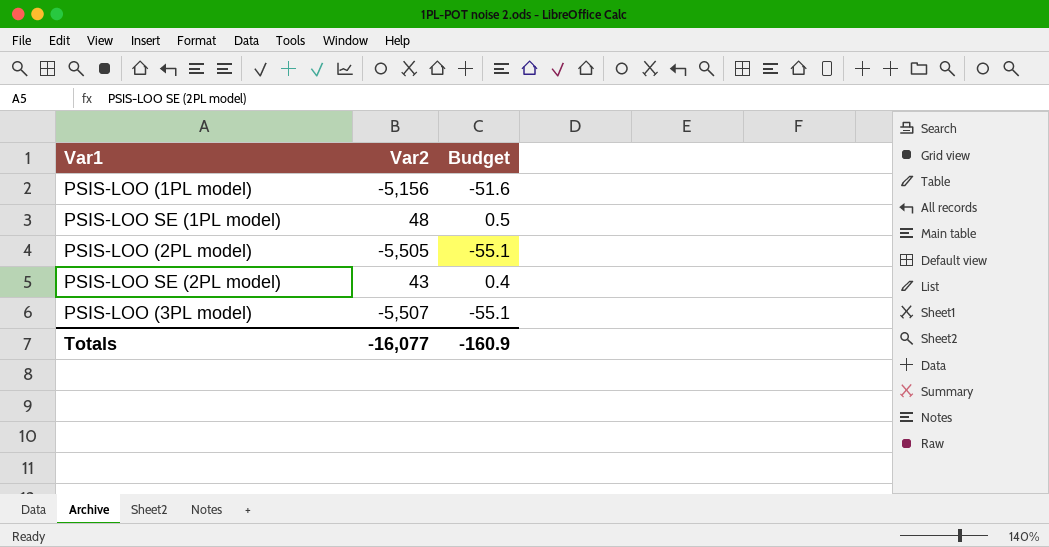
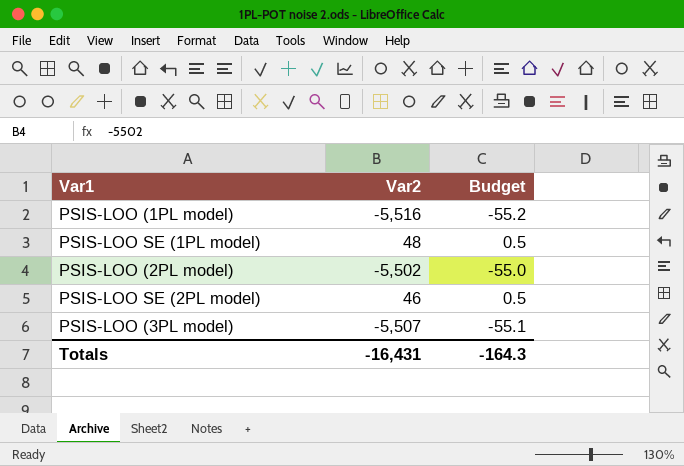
PSIS-LOO (1PL model) | Var2: -5,156 -> -5,516
PSIS-LOO (1PL model) | Budget: -51.6 -> -55.2
PSIS-LOO (2PL model) | Var2: -5,505 -> -5,502
PSIS-LOO (2PL model) | Budget: -55.1 -> -55.0
PSIS-LOO SE (2PL model) | Var2: 43 -> 46
PSIS-LOO SE (2PL model) | Budget: 0.4 -> 0.5
Totals | Var2: -16,077 -> -16,431
Totals | Budget: -160.9 -> -164.3

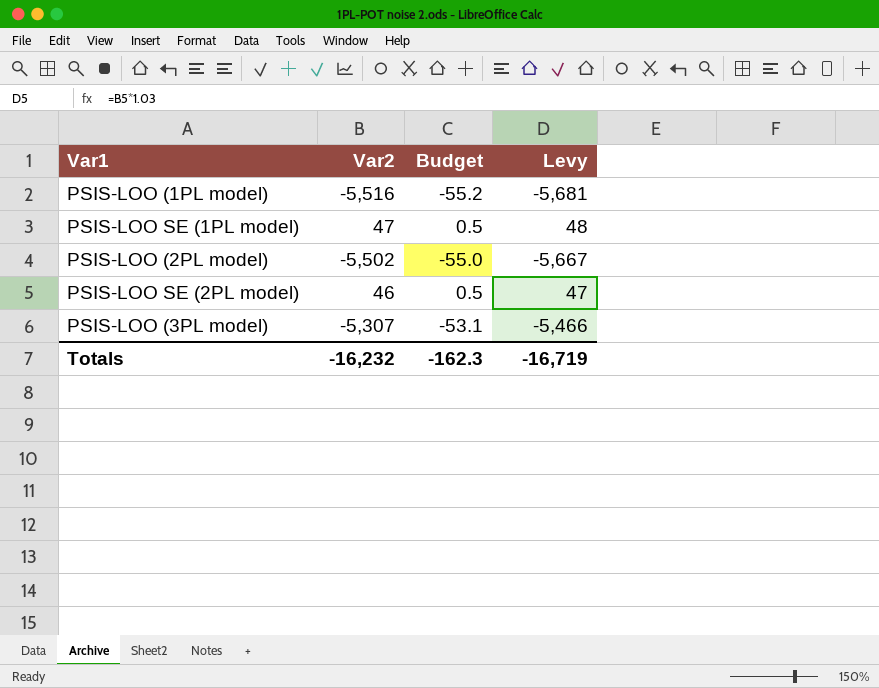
column Levy | formula: none -> [Var2] * 1.03
PSIS-LOO SE (1PL model) | Var2: 48 -> 47
PSIS-LOO (3PL model) | Var2: -5,507 -> -5,307
PSIS-LOO (3PL model) | Budget: -55.1 -> -53.1
Totals | Var2: -16,431 -> -16,232
Totals | Budget: -164.3 -> -162.3

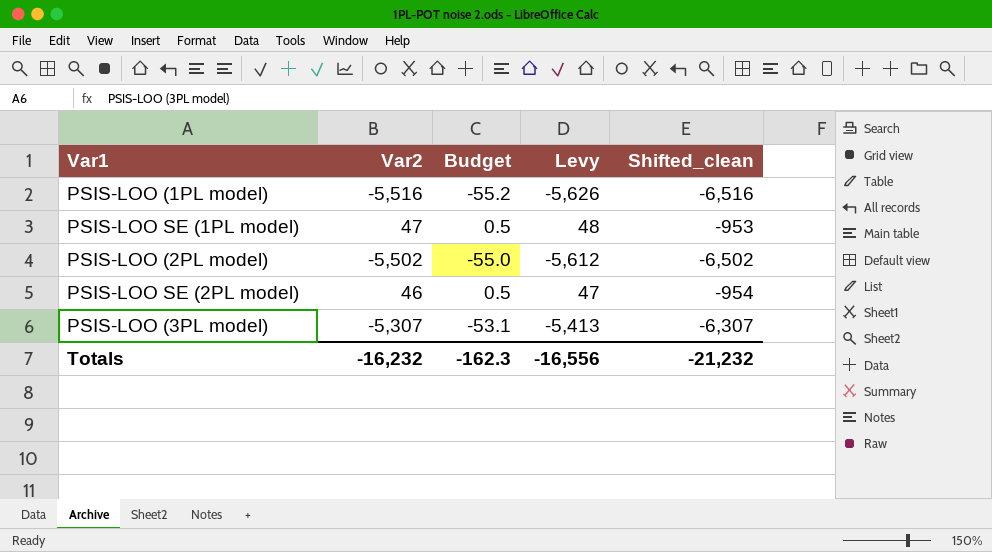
column Levy | formula: [Var2] * 1.03 -> [Var2] * 1.02
column Shifted_clean | formula: none -> [Var2] - 1000
Totals | Levy: -16,719 -> -16,556

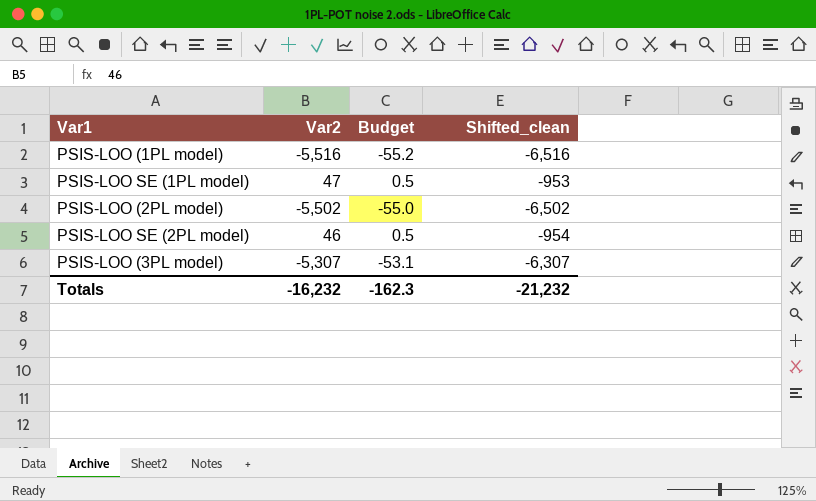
column Levy | formula: [Var2] * 1.02 -> none

